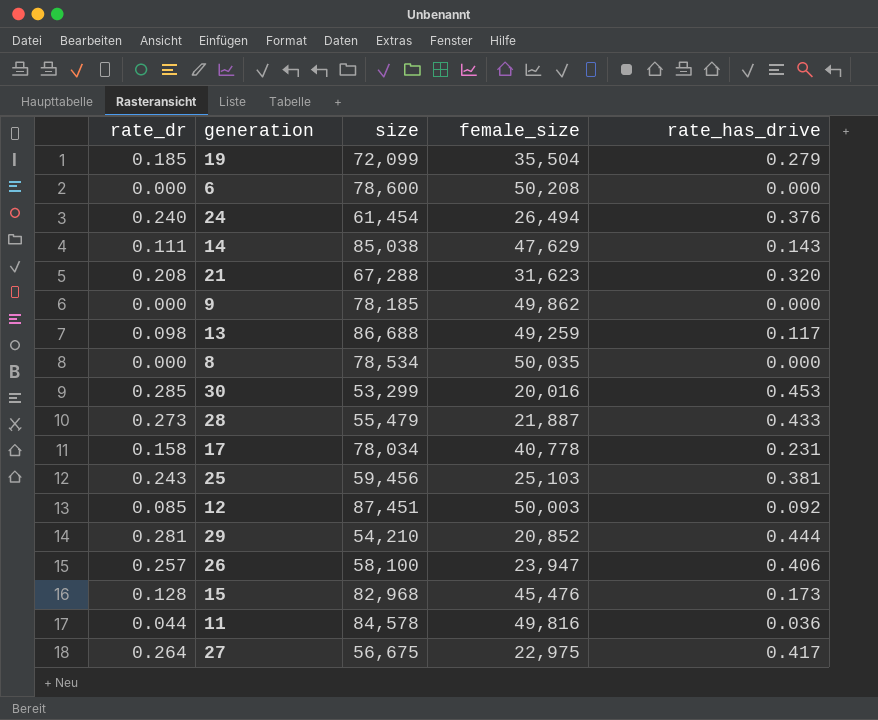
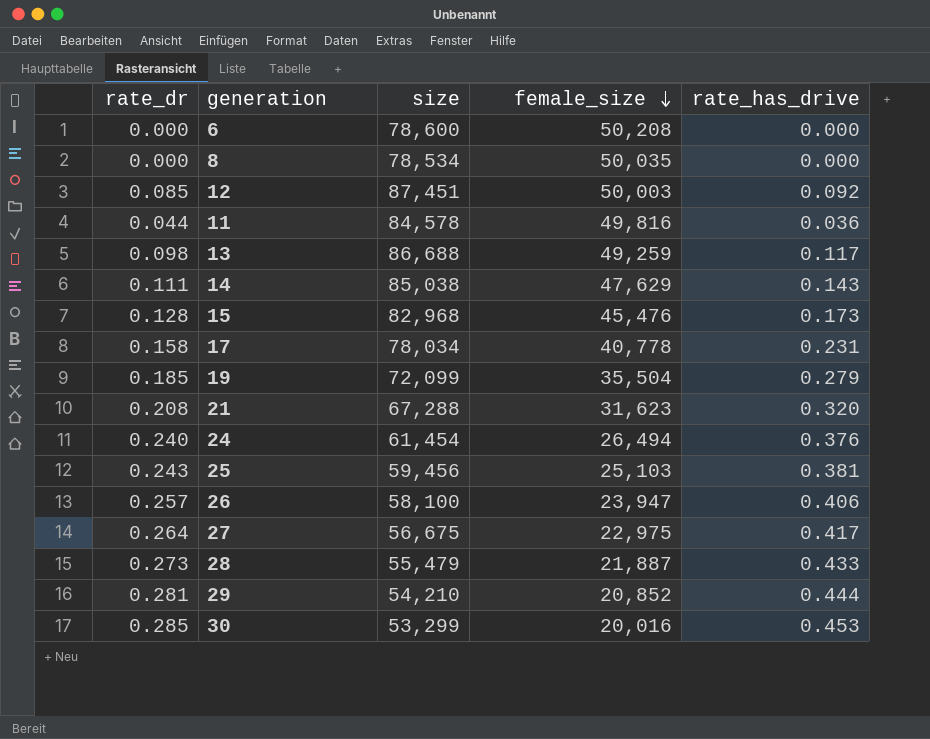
row order: none -> female_size descending
row 9: 0.000 | 78,185 | 49,862 | 0.000 -> none

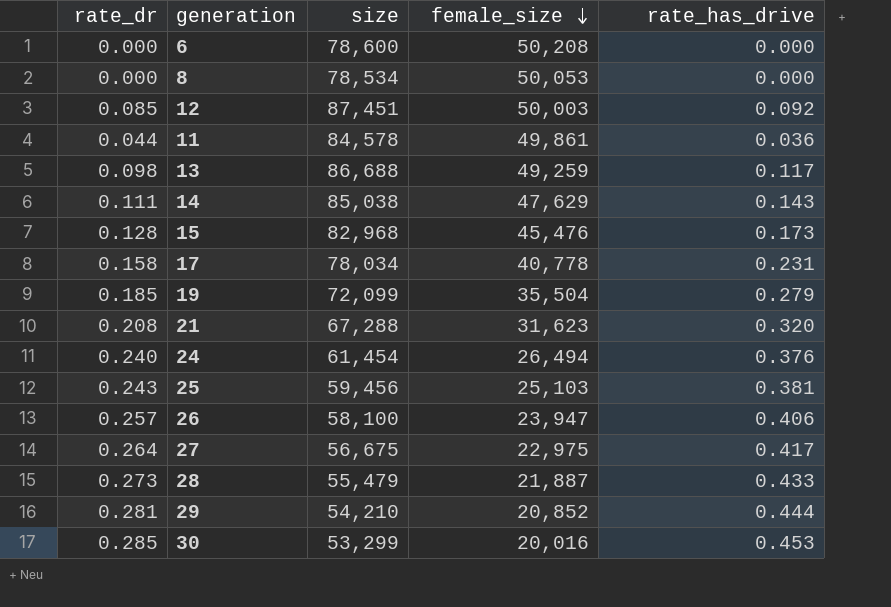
8 | female_size: 50,035 -> 50,053
11 | female_size: 49,816 -> 49,861

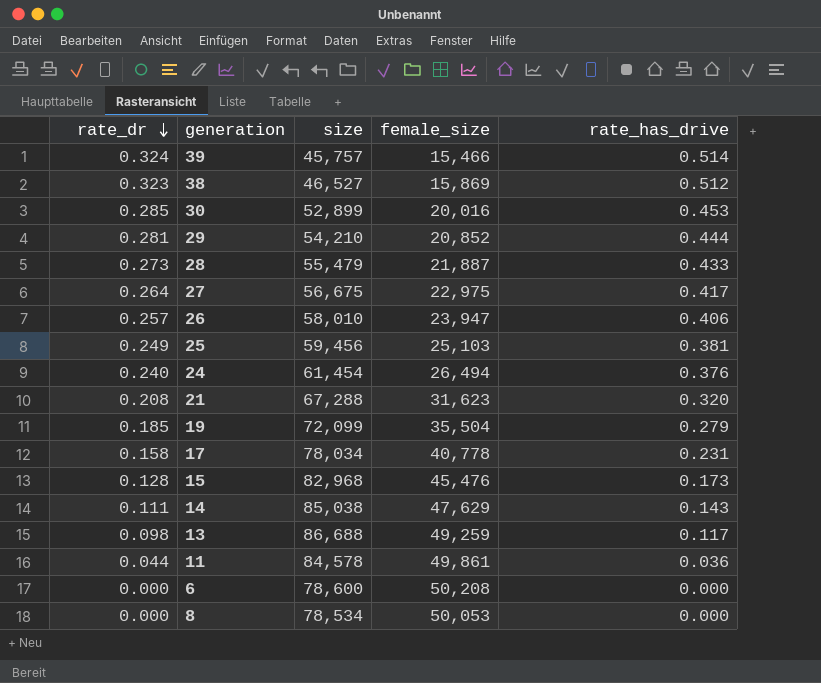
row order: female_size descending -> rate_dr descending
row 12: 0.085 | 87,451 | 50,003 | 0.092 -> none
row 39: none -> 0.324 | 45,757 | 15,466 | 0.514
row 38: none -> 0.323 | 46,527 | 15,869 | 0.512
30 | size: 53,299 -> 52,899
26 | size: 58,100 -> 58,010
25 | rate_dr: 0.243 -> 0.249

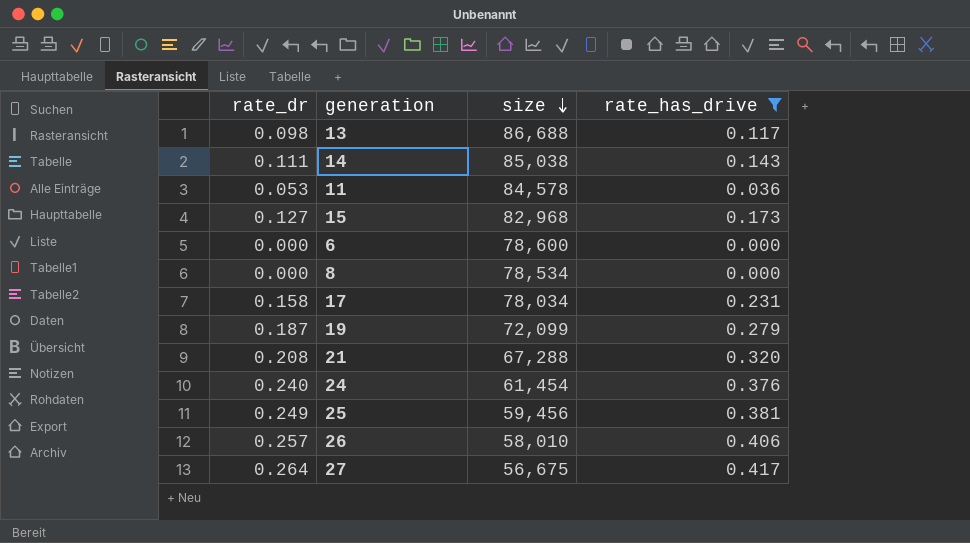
filter: none -> rate_has_drive <= 0.417
row order: rate_dr descending -> size descending
column female_size | position: 4 -> none
11 | rate_dr: 0.044 -> 0.053
15 | rate_dr: 0.128 -> 0.127
19 | rate_dr: 0.185 -> 0.187

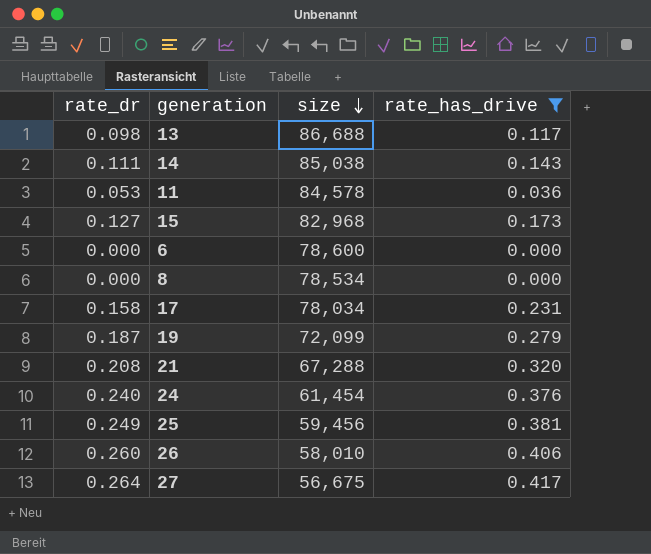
26 | rate_dr: 0.257 -> 0.260

